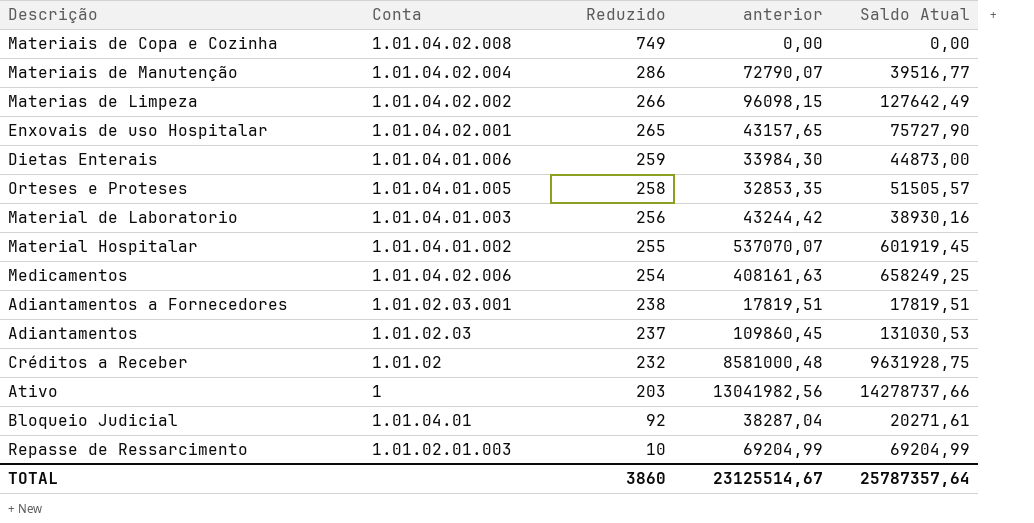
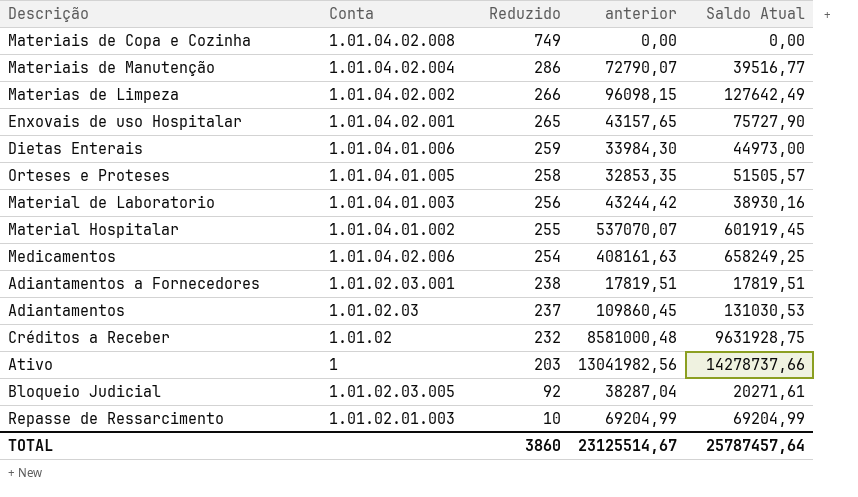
Dietas Enterais | Saldo Atual: 44873,00 -> 44973,00
Bloqueio Judicial | Conta: 1.01.04.01 -> 1.01.02.03.005
TOTAL | Saldo Atual: 25787357,64 -> 25787457,64

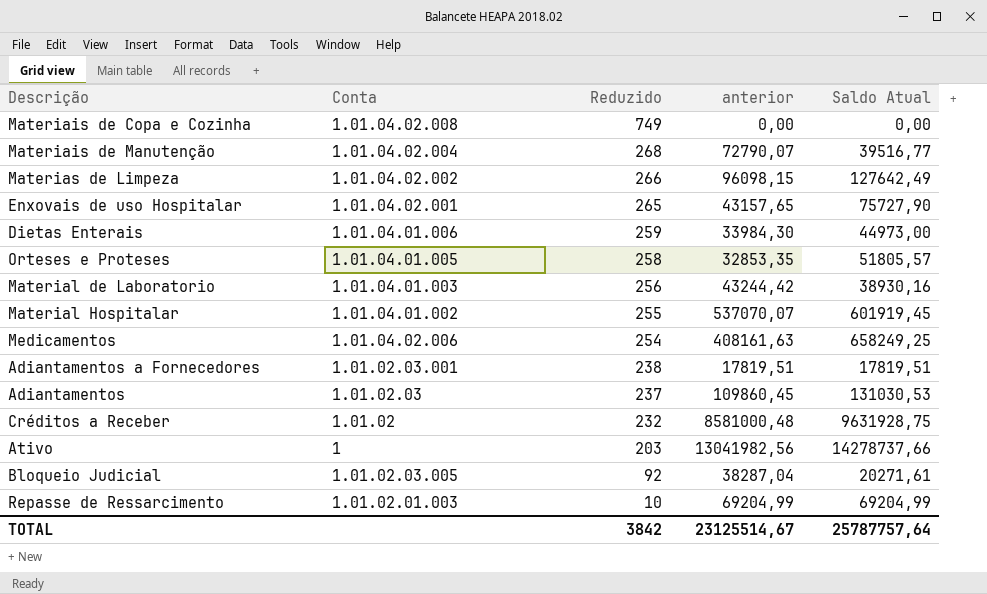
Materiais de Manutenção | Reduzido: 286 -> 268
Orteses e Proteses | Saldo Atual: 51505,57 -> 51805,57
TOTAL | Reduzido: 3860 -> 3842
TOTAL | Saldo Atual: 25787457,64 -> 25787757,64

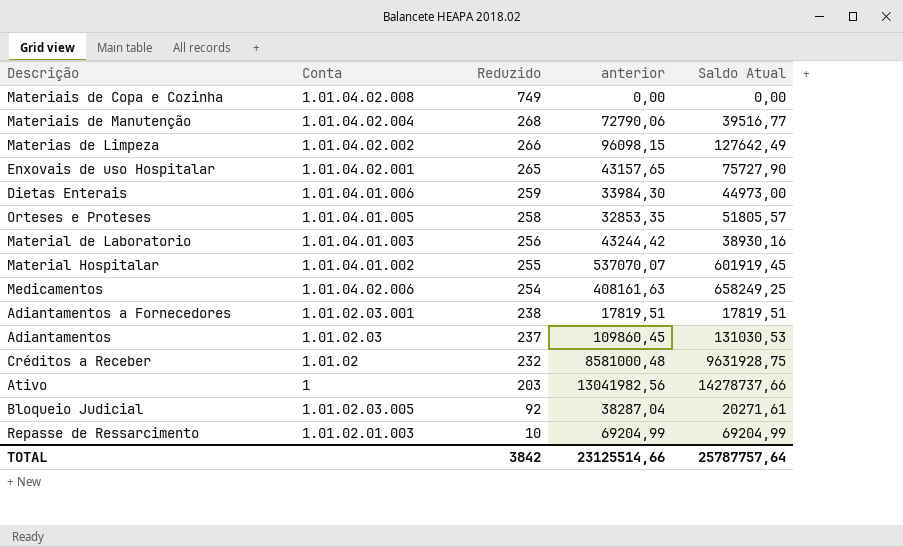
Materiais de Manutenção | anterior: 72790,07 -> 72790,06
TOTAL | anterior: 23125514,67 -> 23125514,66

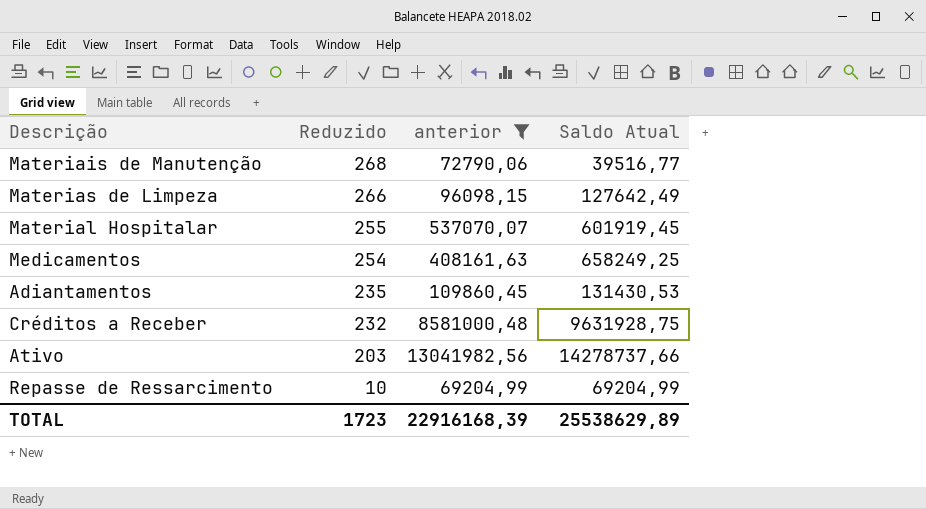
filter: none -> anterior >= 69204,99
column Conta | position: 2 -> none
Adiantamentos | Reduzido: 237 -> 235
Adiantamentos | Saldo Atual: 131030,53 -> 131430,53
TOTAL | Reduzido: 3842 -> 1723
TOTAL | anterior: 23125514,66 -> 22916168,39
TOTAL | Saldo Atual: 25787757,64 -> 25538629,89

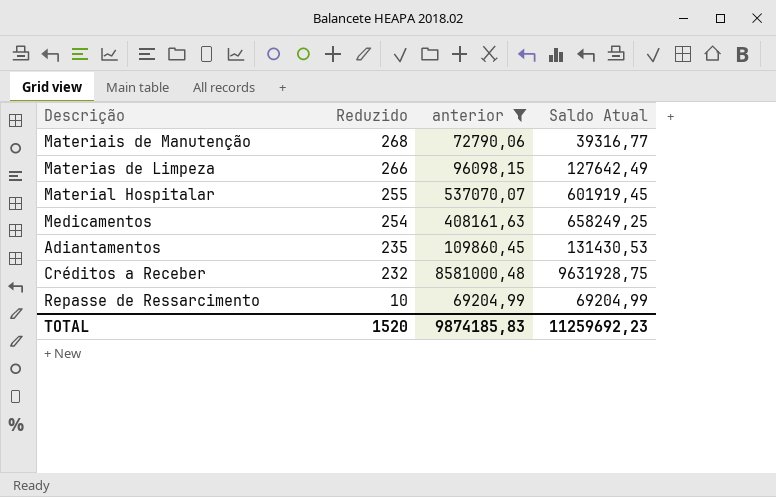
row Ativo: 203 | 13041982,56 | 14278737,66 -> none
Materiais de Manutenção | Saldo Atual: 39516,77 -> 39316,77
TOTAL | Reduzido: 1723 -> 1520
TOTAL | anterior: 22916168,39 -> 9874185,83
TOTAL | Saldo Atual: 25538629,89 -> 11259692,23

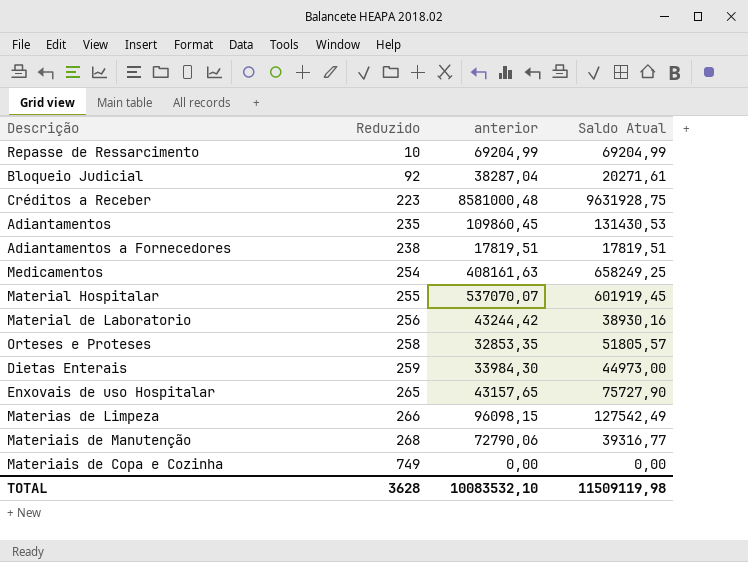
filter: anterior >= 69204,99 -> none
row order: Reduzido descending -> Reduzido ascending
Créditos a Receber | Reduzido: 232 -> 223
Materias de Limpeza | Saldo Atual: 127642,49 -> 127542,49
TOTAL | Reduzido: 1520 -> 3628
TOTAL | anterior: 9874185,83 -> 10083532,10
TOTAL | Saldo Atual: 11259692,23 -> 11509119,98

